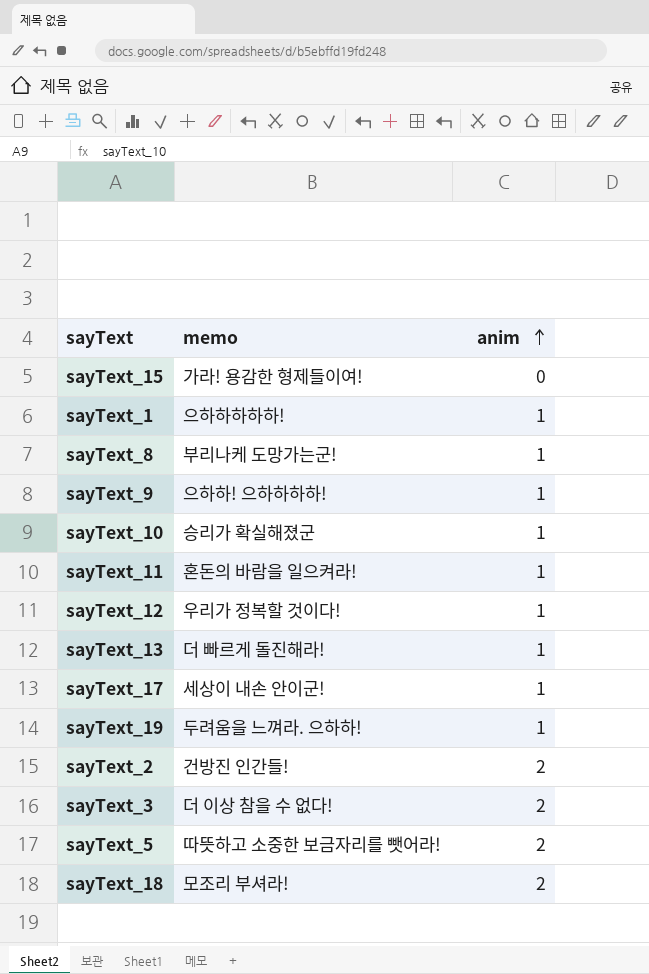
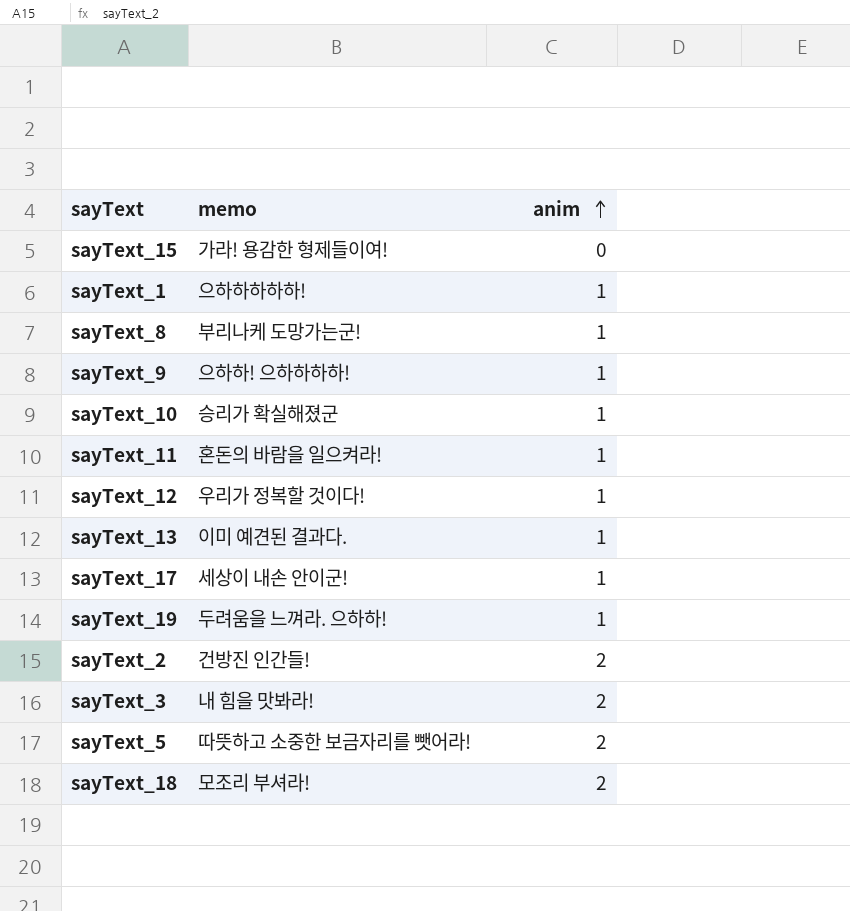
sayText_13 | memo: 더 빠르게 돌진해라! -> 이미 예견된 결과다.
sayText_3 | memo: 더 이상 참을 수 없다! -> 내 힘을 맛봐라!

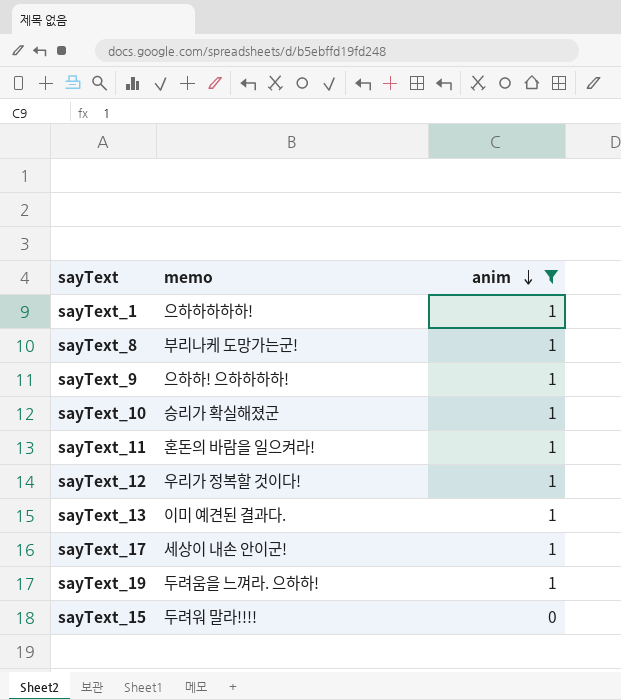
filter: none -> anim != 2
row order: anim ascending -> anim descending
sayText_15 | memo: 가라! 용감한 형제들이여! -> 두려워 말라!!!!

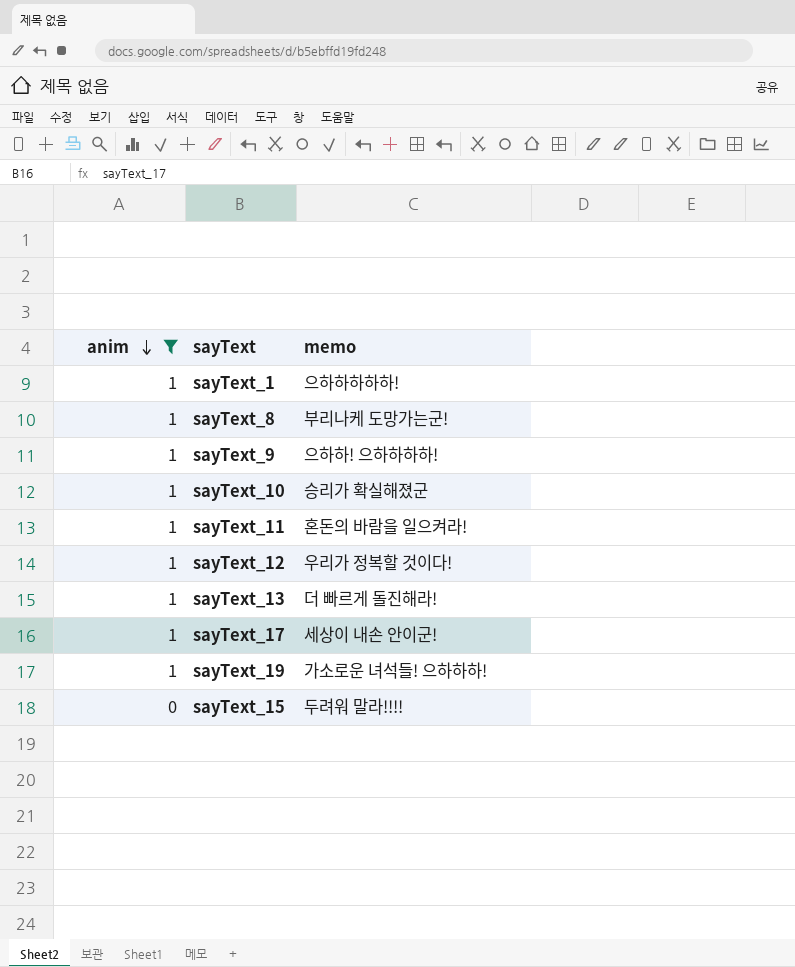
column anim | position: 3 -> 1
sayText_13 | memo: 이미 예견된 결과다. -> 더 빠르게 돌진해라!
sayText_19 | memo: 두려움을 느껴라. 으하하! -> 가소로운 녀석들! 으하하하!

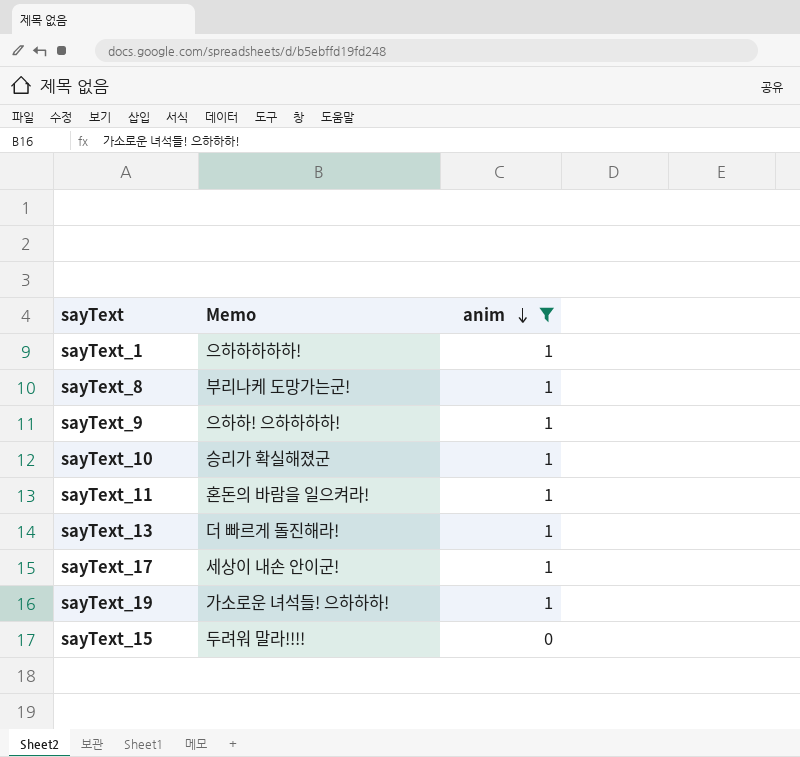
column name: memo -> Memo
column anim | position: 1 -> 3
row sayText_12: 1 | 우리가 정복할 것이다! -> none

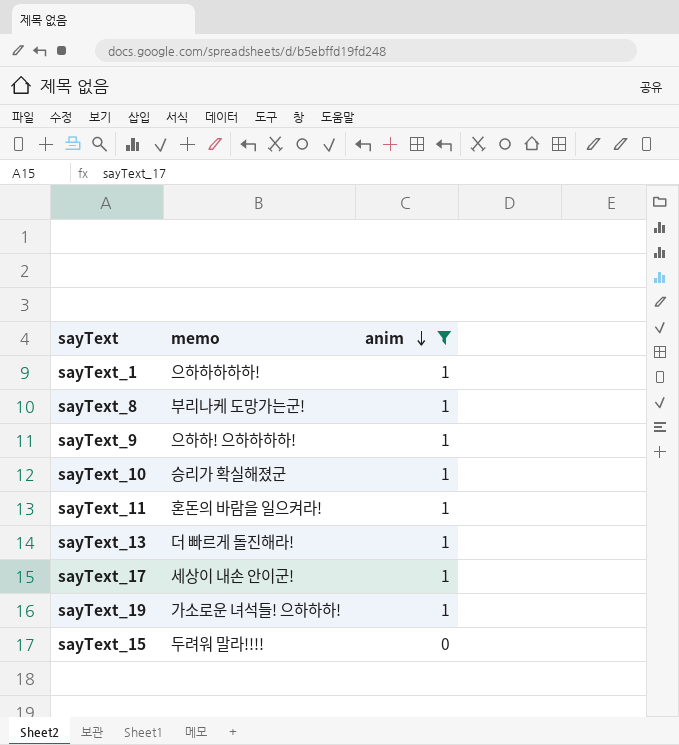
column name: Memo -> memo

